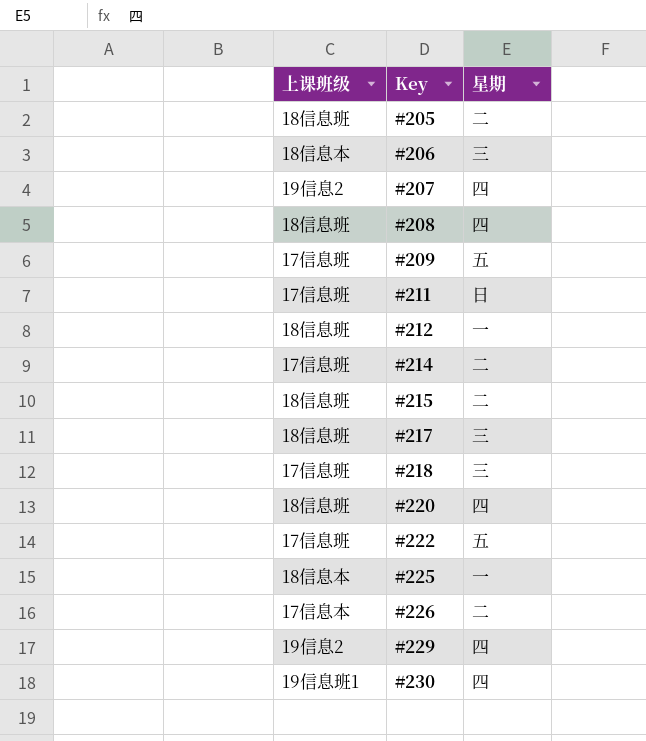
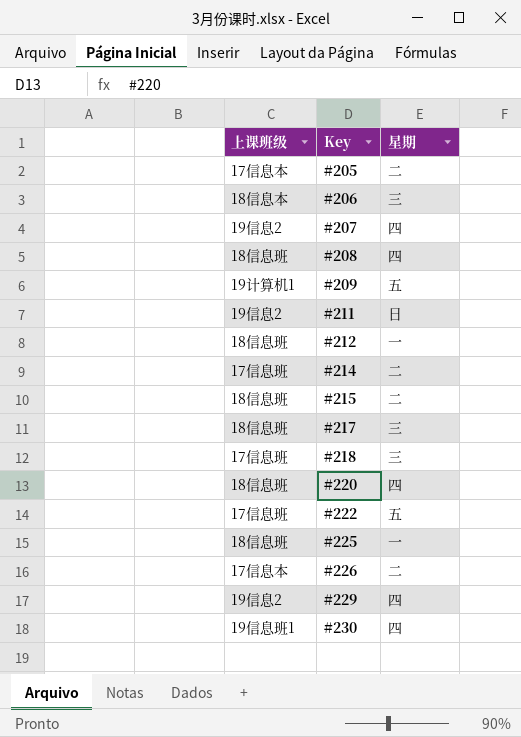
#205 | 上课班级: 18信息班 -> 17信息本
#209 | 上课班级: 17信息班 -> 19计算机1
#211 | 上课班级: 17信息班 -> 19信息2
#225 | 上课班级: 18信息本 -> 18信息班

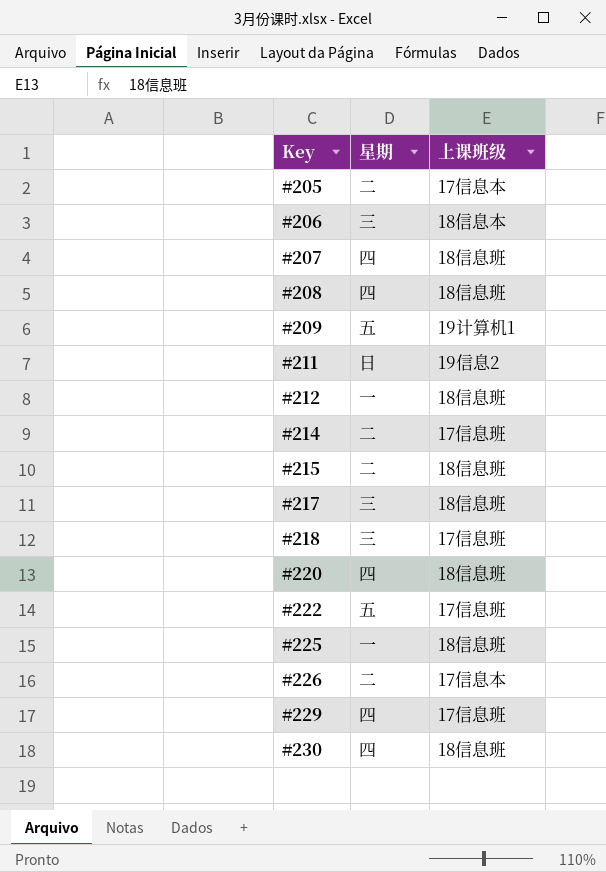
column 上课班级 | position: 1 -> 3
#207 | 上课班级: 19信息2 -> 18信息班
#229 | 上课班级: 19信息2 -> 17信息班
#230 | 上课班级: 19信息班1 -> 18信息班

